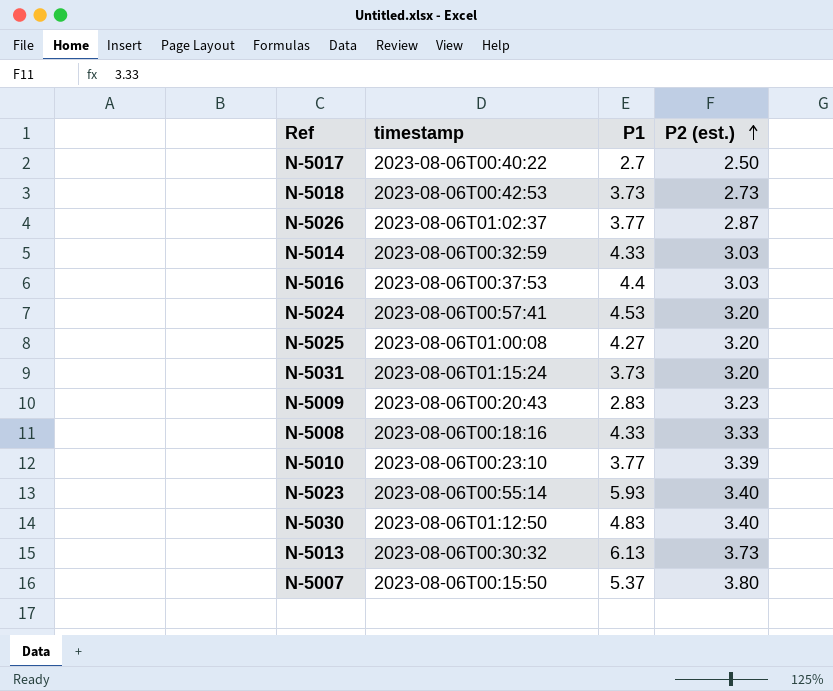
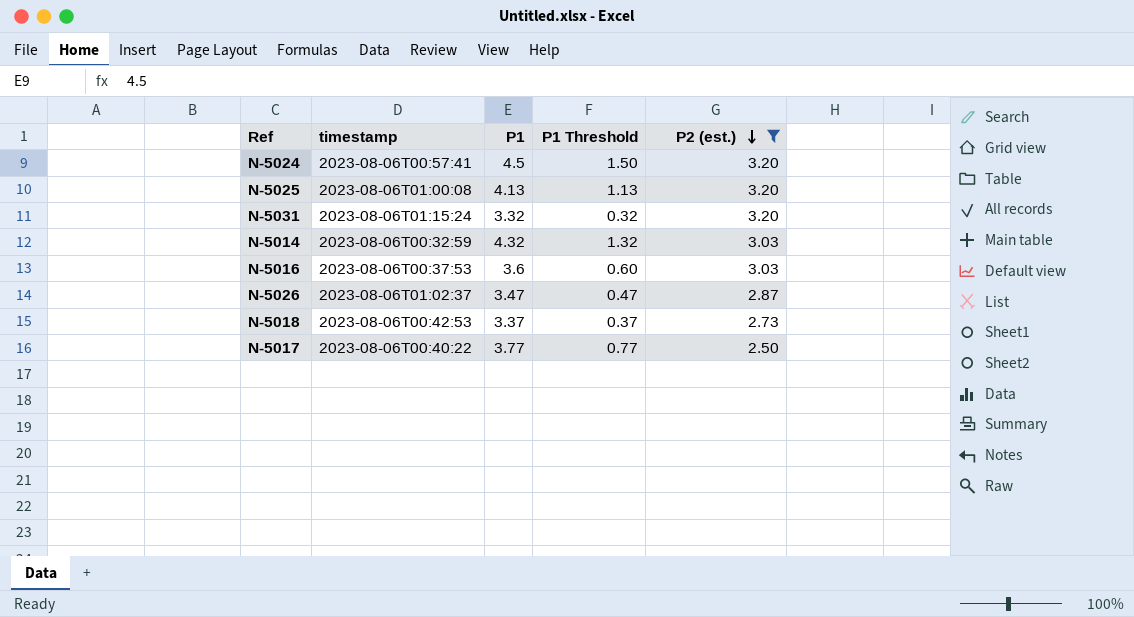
filter: none -> P2 (est.) <= 3.20
row order: P2 (est.) ascending -> P2 (est.) descending
column P1 Threshold | formula: none -> [P1] - 3
N-5024 | P1: 4.53 -> 4.5
N-5025 | P1: 4.27 -> 4.13
N-5031 | P1: 3.73 -> 3.32
N-5014 | P1: 4.33 -> 4.32
N-5016 | P1: 4.4 -> 3.6
N-5026 | P1: 3.77 -> 3.47
N-5018 | P1: 3.73 -> 3.37
N-5017 | P1: 2.7 -> 3.77

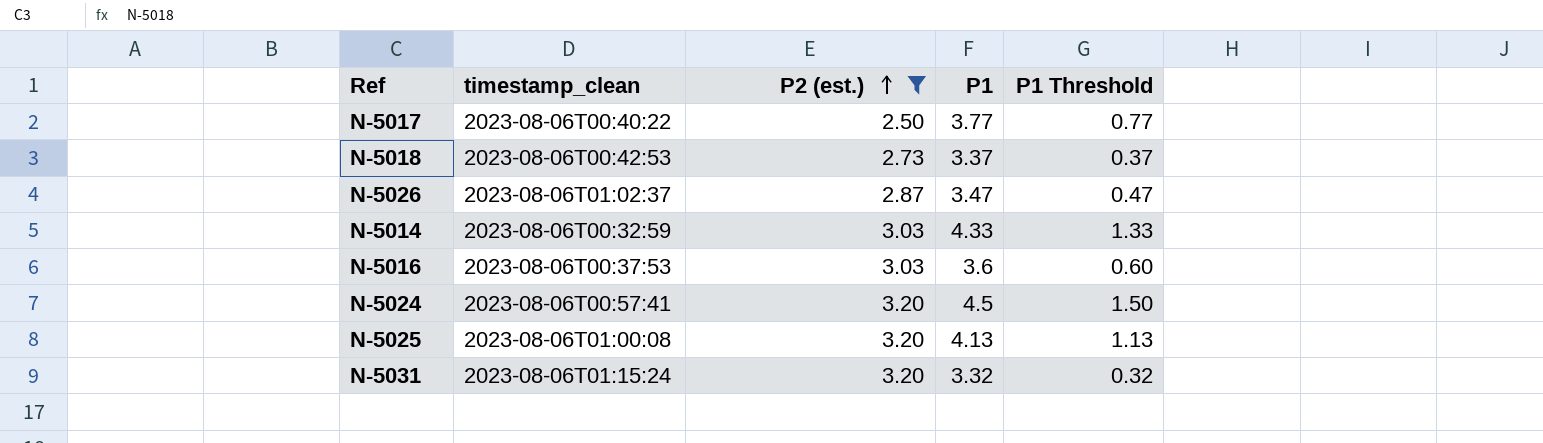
row order: P2 (est.) descending -> P2 (est.) ascending
column name: timestamp -> timestamp_clean
column P2 (est.) | position: 5 -> 3
N-5014 | P1: 4.32 -> 4.33
N-5014 | P1 Threshold: 1.32 -> 1.33

